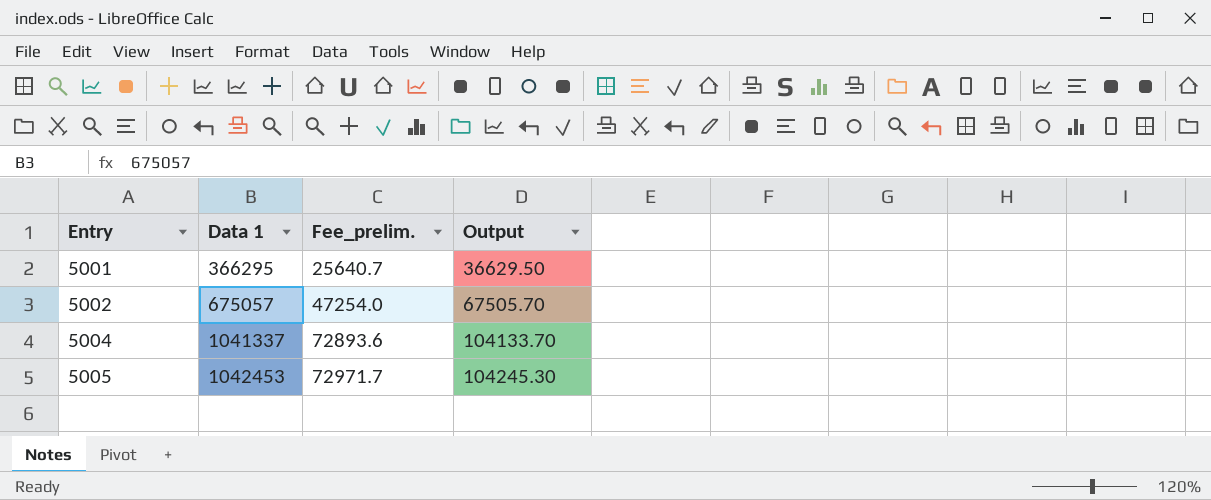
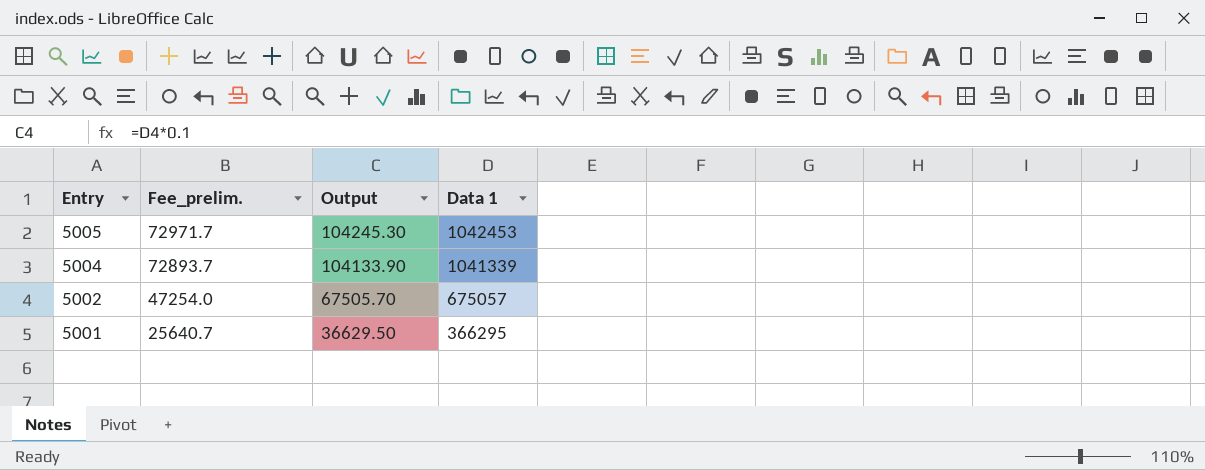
row order: Entry ascending -> Entry descending
column Data 1 | position: 2 -> 4
5004 | Fee_prelim.: 72893.6 -> 72893.7
5004 | Output: 104133.70 -> 104133.90
5004 | Data 1: 1041337 -> 1041339

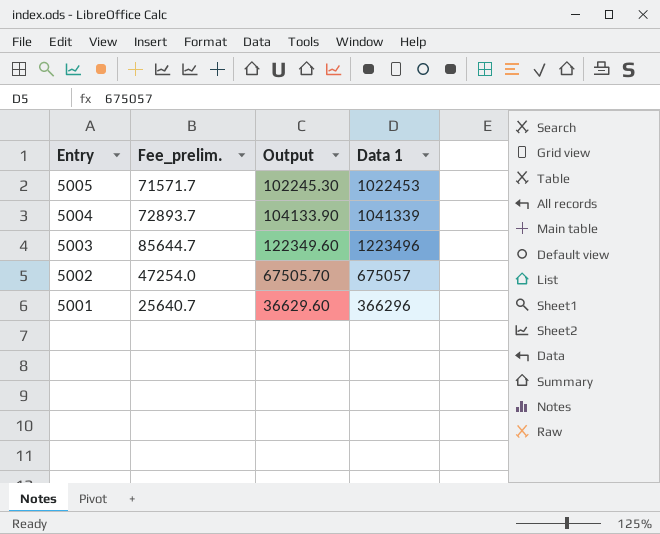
5005 | Fee_prelim.: 72971.7 -> 71571.7
5005 | Output: 104245.30 -> 102245.30
5005 | Data 1: 1042453 -> 1022453
row 5003: none -> 85644.7 | 122349.60 | 1223496
5001 | Output: 36629.50 -> 36629.60
5001 | Data 1: 366295 -> 366296

